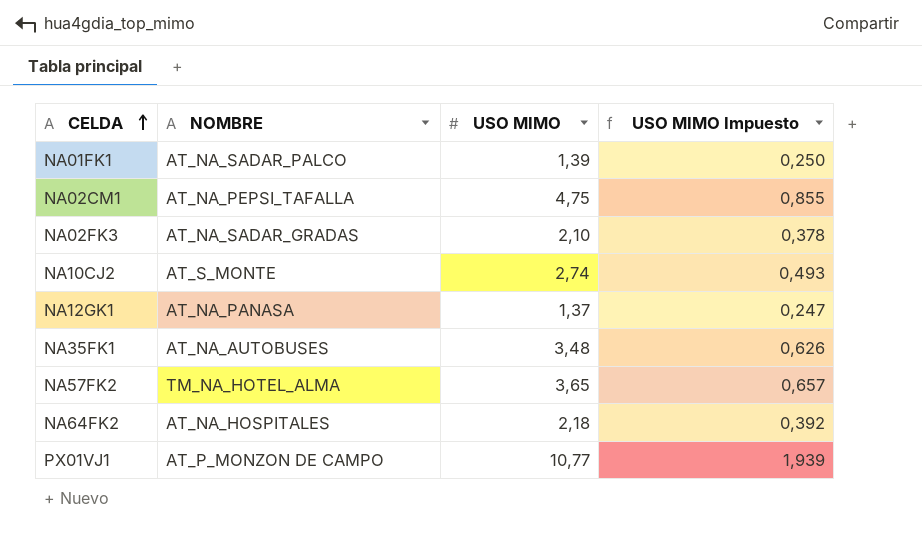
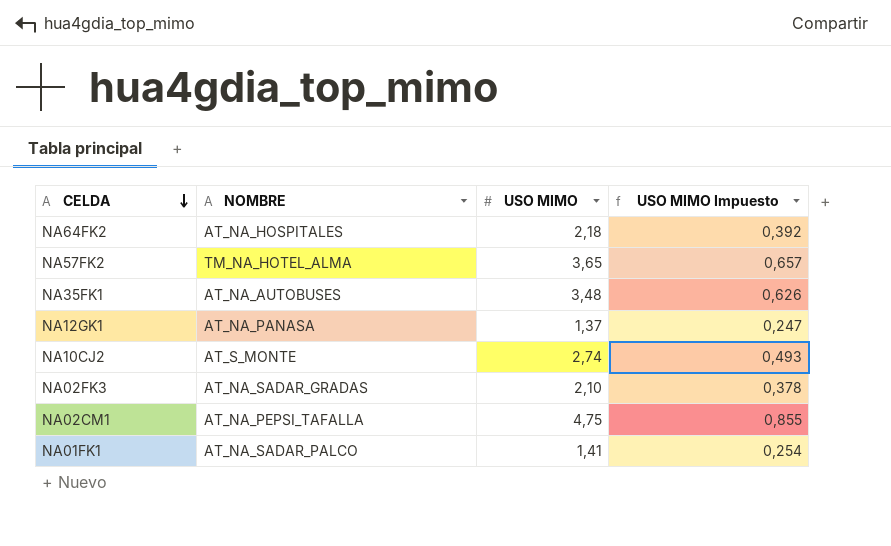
row order: CELDA ascending -> CELDA descending
row PX01VJ1: AT_P_MONZON DE CAMPO | 10,77 | 1,939 -> none
NA01FK1 | USO MIMO: 1,39 -> 1,41
NA01FK1 | USO MIMO Impuesto: 0,250 -> 0,254

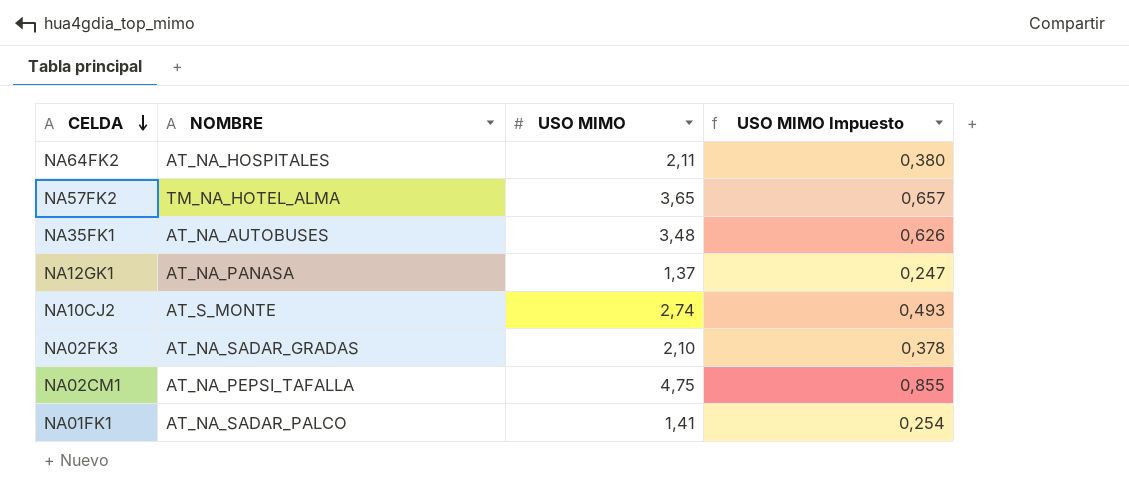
NA64FK2 | USO MIMO: 2,18 -> 2,11
NA64FK2 | USO MIMO Impuesto: 0,392 -> 0,380

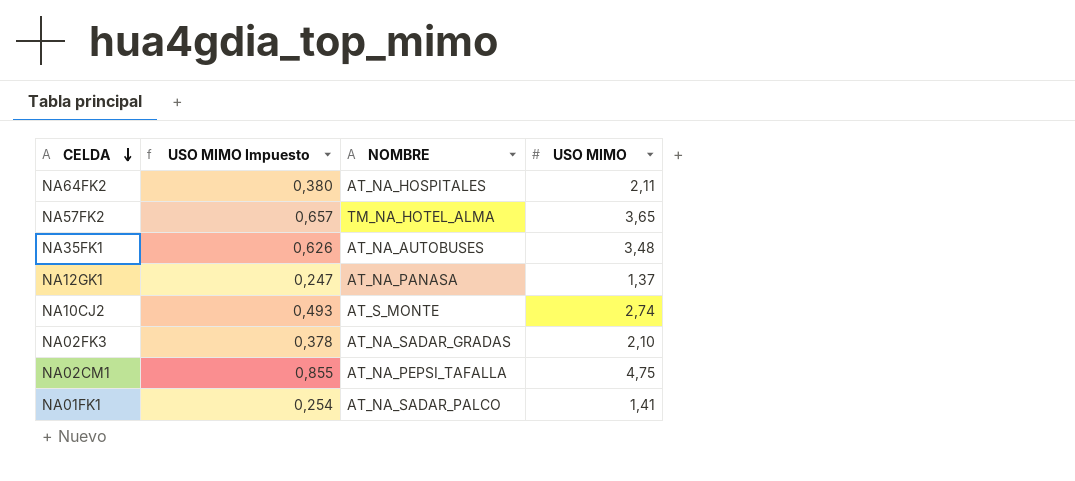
column USO MIMO Impuesto | position: 4 -> 2

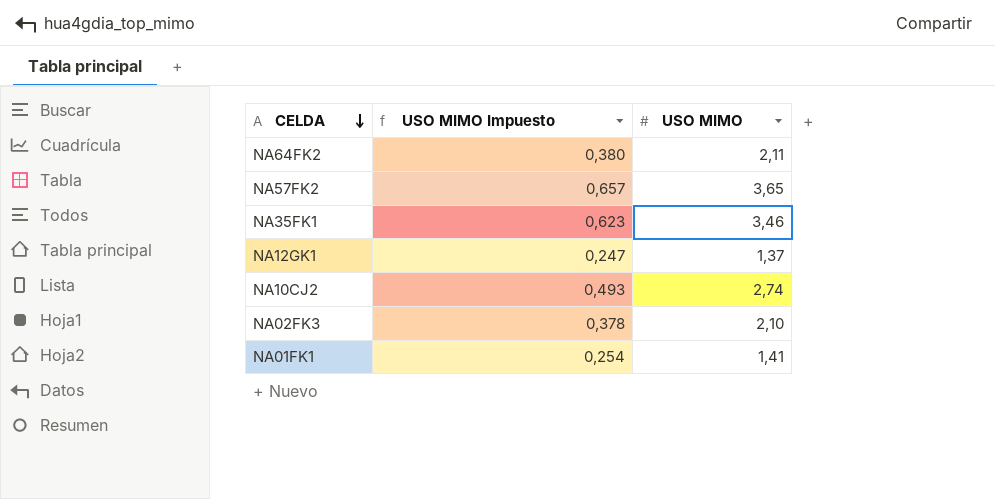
column NOMBRE | position: 3 -> none
row NA02CM1: 0,855 | AT_NA_PEPSI_TAFALLA | 4,75 -> none
NA35FK1 | USO MIMO Impuesto: 0,626 -> 0,623
NA35FK1 | USO MIMO: 3,48 -> 3,46

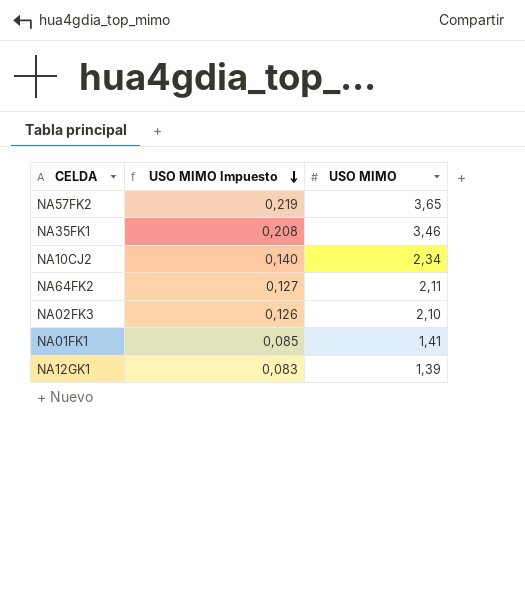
row order: CELDA descending -> USO MIMO Impuesto descending
column USO MIMO Impuesto | formula: [USO MIMO] * 0,18 -> [USO MIMO] * 0,06
NA10CJ2 | USO MIMO: 2,74 -> 2,34
NA12GK1 | USO MIMO: 1,37 -> 1,39

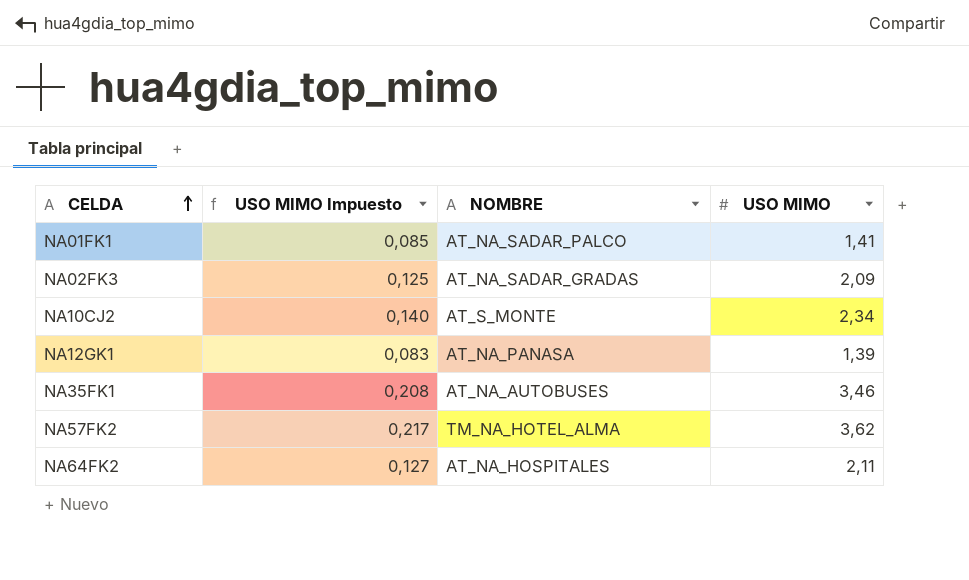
row order: USO MIMO Impuesto descending -> CELDA ascending
column NOMBRE | position: none -> 3
NA02FK3 | USO MIMO Impuesto: 0,126 -> 0,125
NA02FK3 | USO MIMO: 2,10 -> 2,09
NA57FK2 | USO MIMO Impuesto: 0,219 -> 0,217
NA57FK2 | USO MIMO: 3,65 -> 3,62

